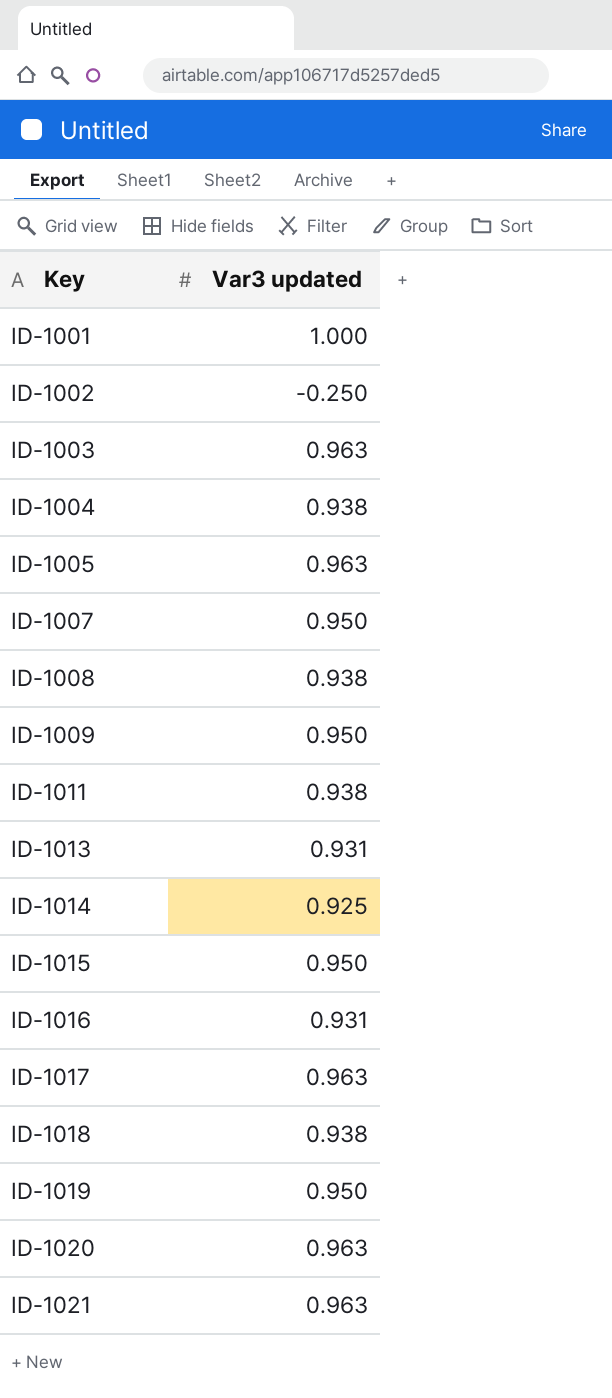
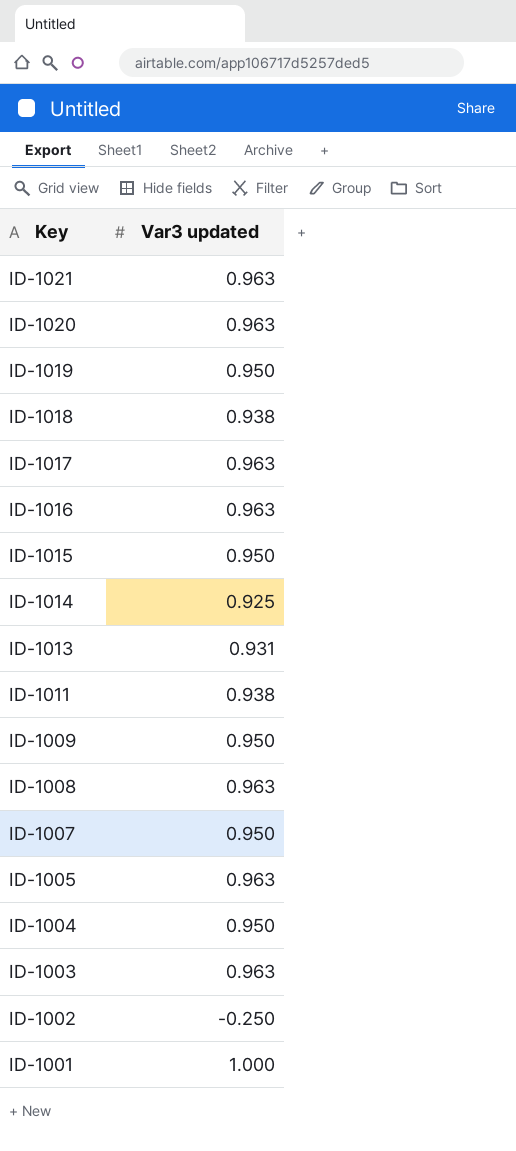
row order: Key ascending -> Key descending
ID-1016 | Var3 updated: 0.931 -> 0.963
ID-1008 | Var3 updated: 0.938 -> 0.963
ID-1004 | Var3 updated: 0.938 -> 0.950

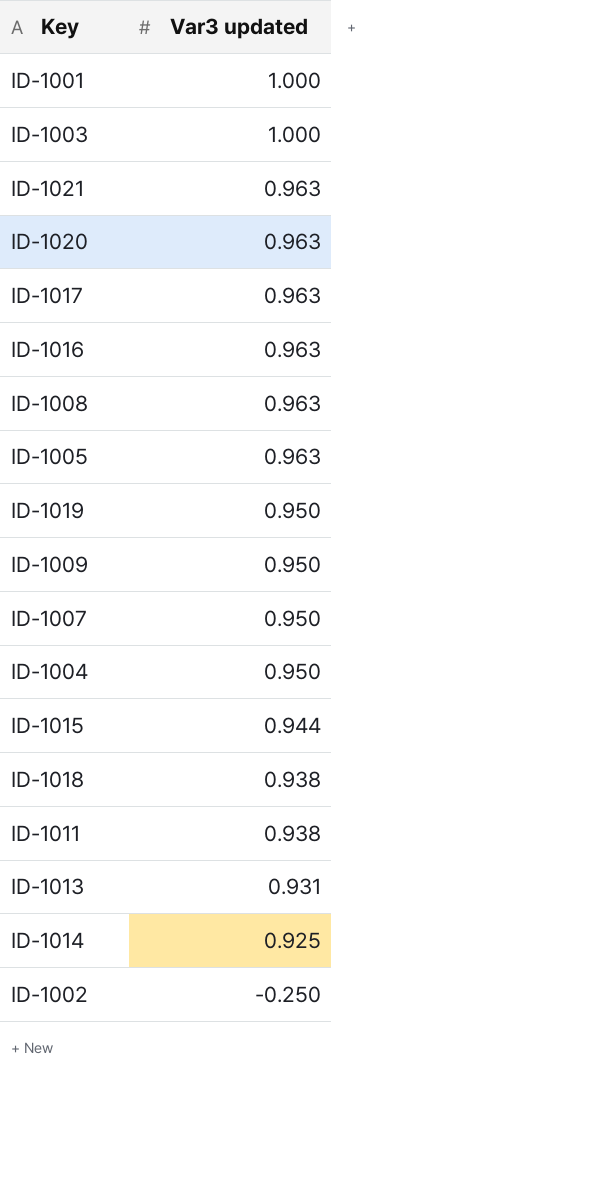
row order: Key descending -> Var3 updated descending
ID-1003 | Var3 updated: 0.963 -> 1.000
ID-1015 | Var3 updated: 0.950 -> 0.944

